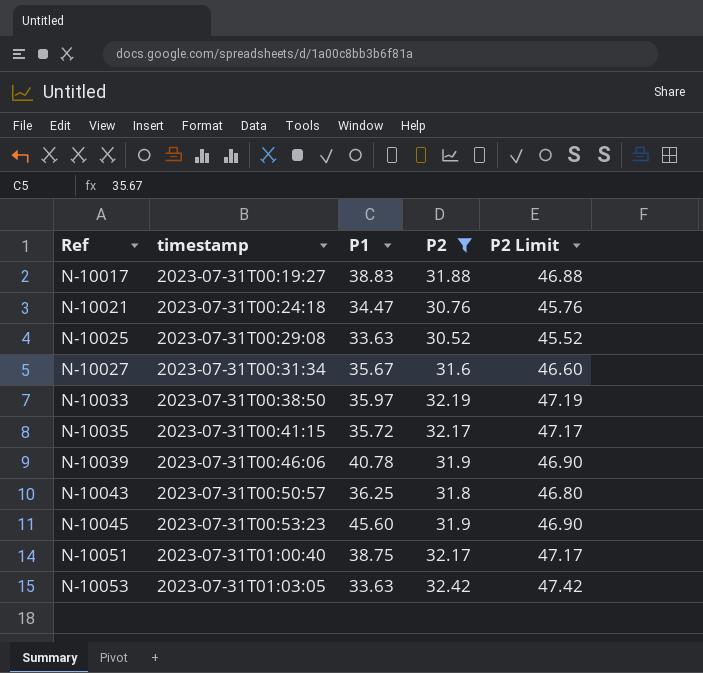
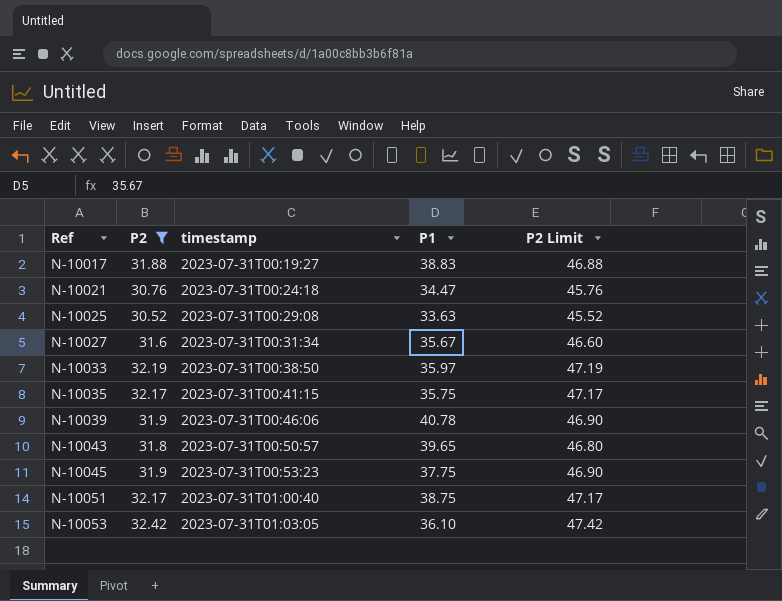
column P2 | position: 4 -> 2
N-10035 | P1: 35.72 -> 35.75
N-10043 | P1: 36.25 -> 39.65
N-10045 | P1: 45.60 -> 37.75
N-10053 | P1: 33.63 -> 36.10

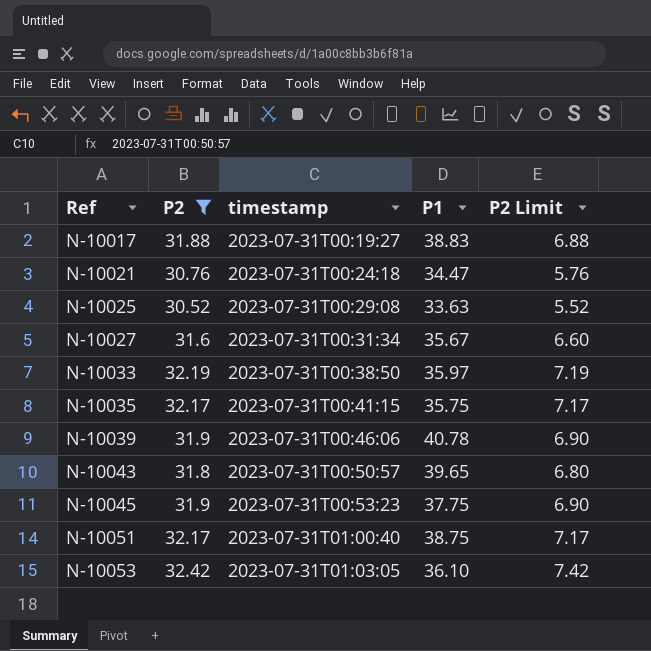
column P2 Limit | formula: [P2] + 15 -> [P2] - 25

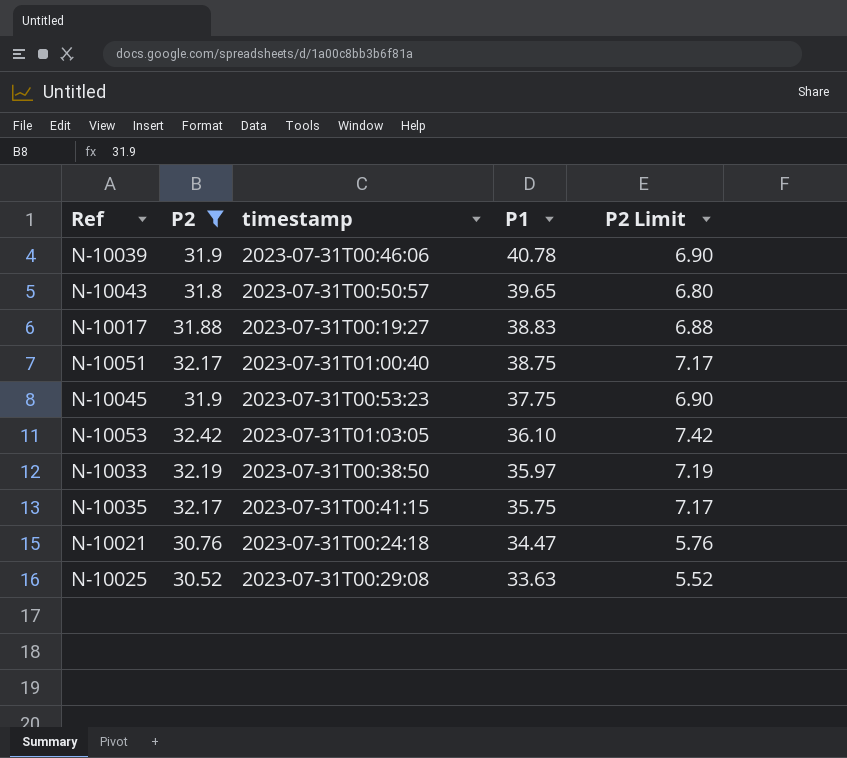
row order: Ref ascending -> P1 descending
row N-10027: 31.6 | 2023-07-31T00:31:34 | 35.67 | 6.60 -> none

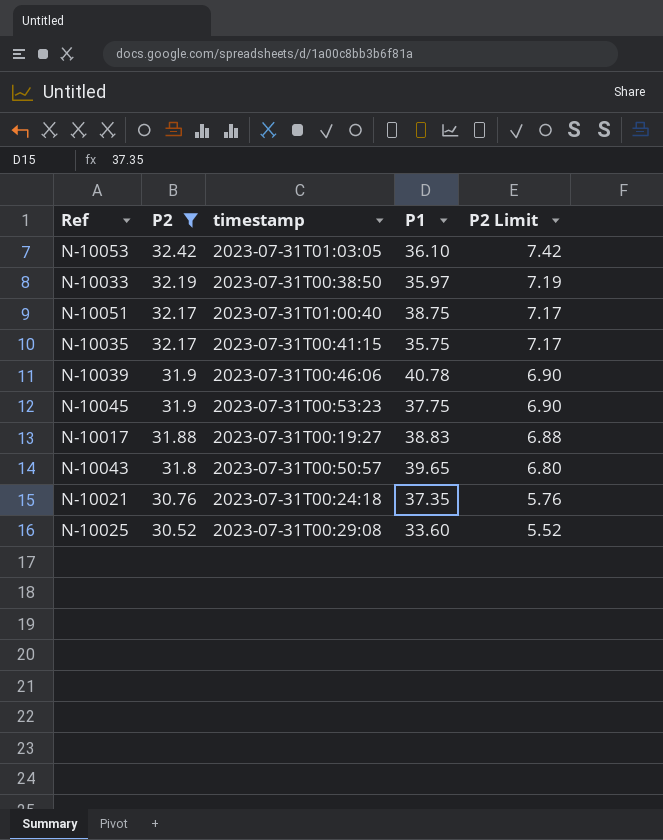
row order: P1 descending -> P2 descending
N-10021 | P1: 34.47 -> 37.35
N-10025 | P1: 33.63 -> 33.60

